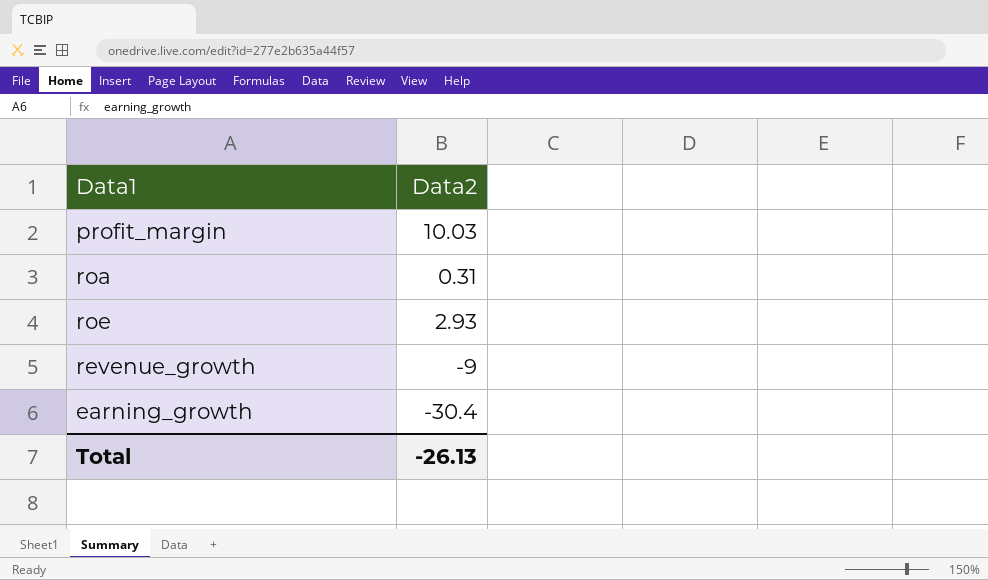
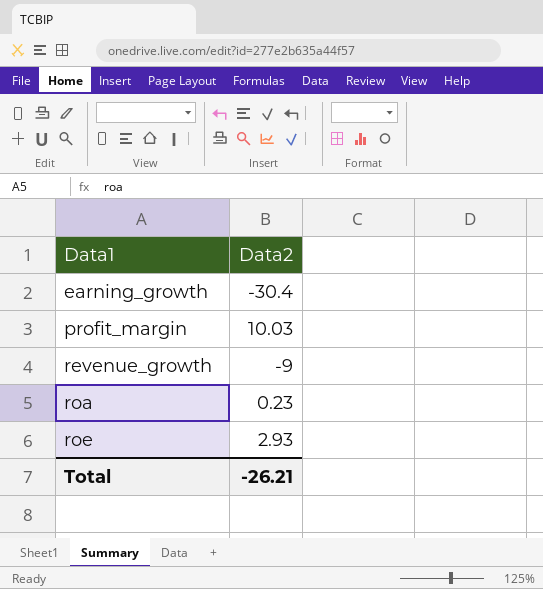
row order: none -> Data1 ascending
roa | Data2: 0.31 -> 0.23
Total | Data2: -26.13 -> -26.21

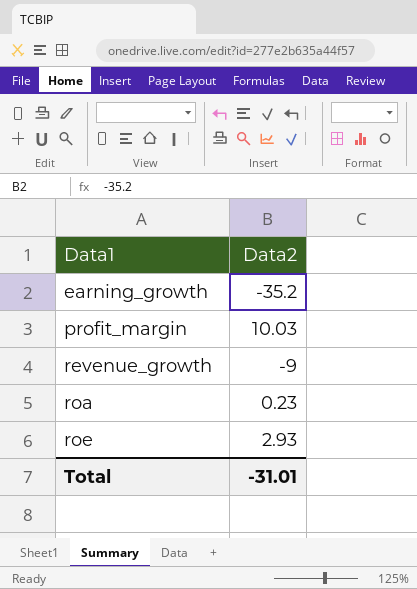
earning_growth | Data2: -30.4 -> -35.2
Total | Data2: -26.21 -> -31.01

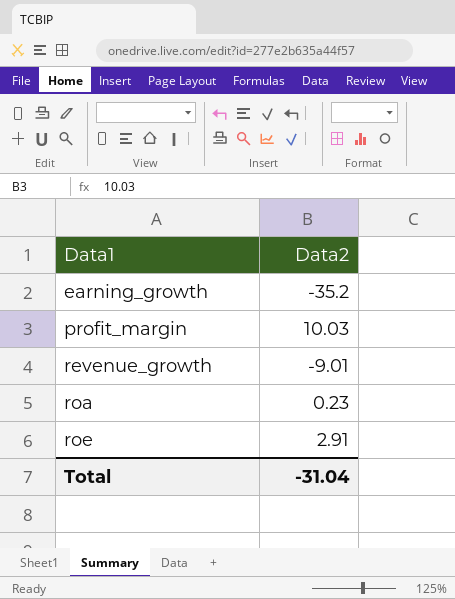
revenue_growth | Data2: -9 -> -9.01
roe | Data2: 2.93 -> 2.91
Total | Data2: -31.01 -> -31.04

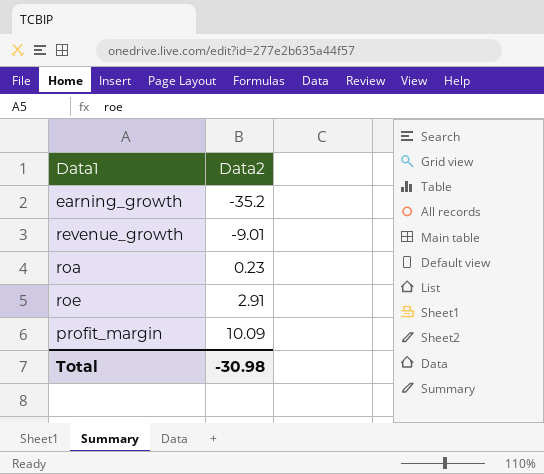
row order: Data1 ascending -> Data2 ascending
profit_margin | Data2: 10.03 -> 10.09
Total | Data2: -31.04 -> -30.98

